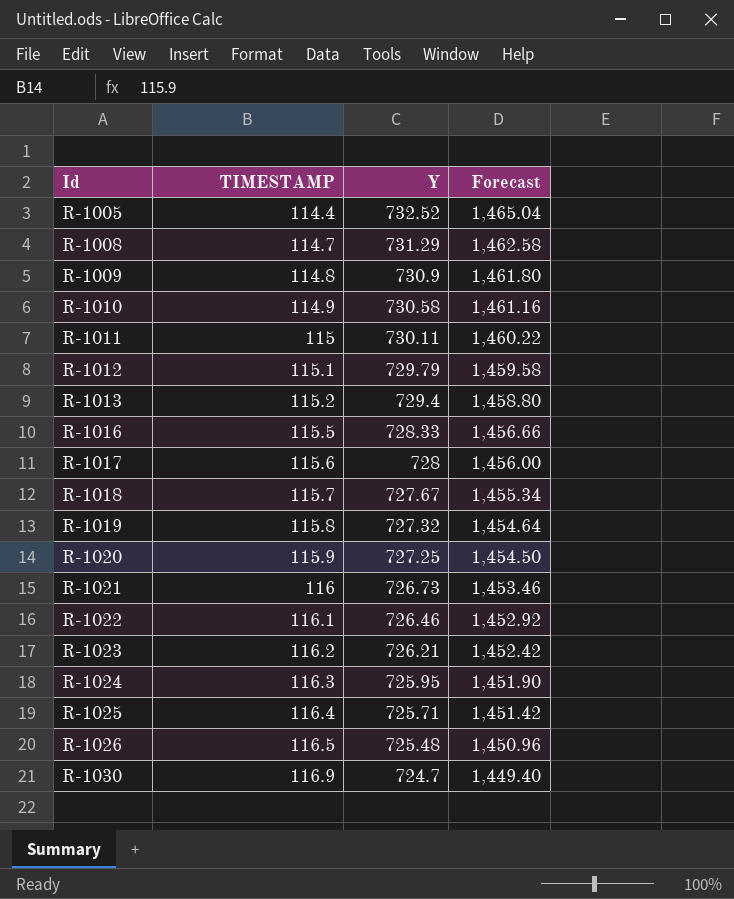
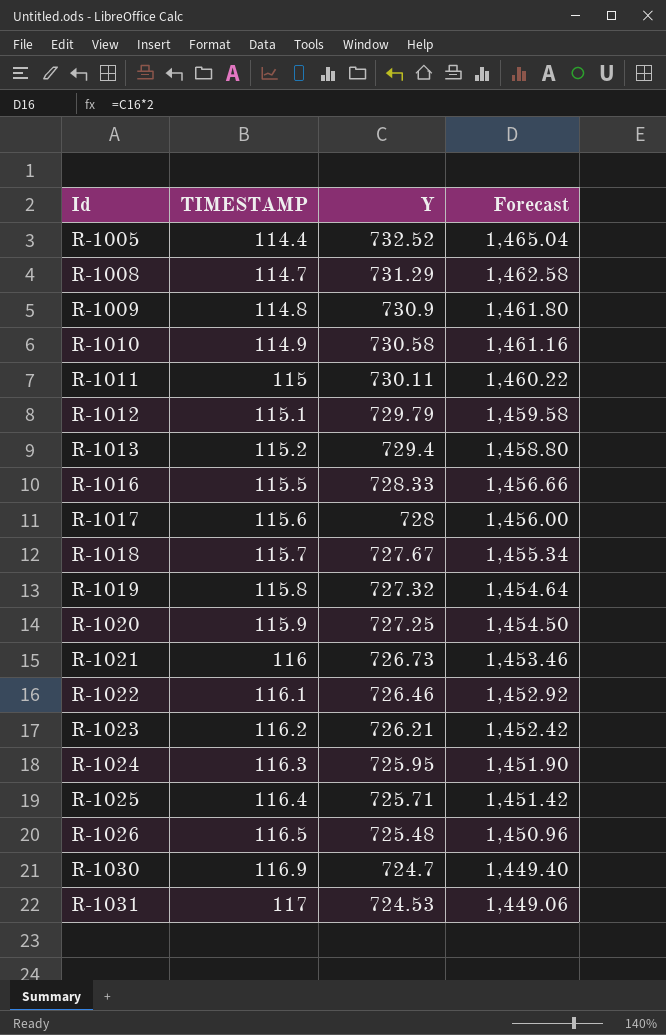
row R-1031: none -> 117 | 724.53 | 1,449.06

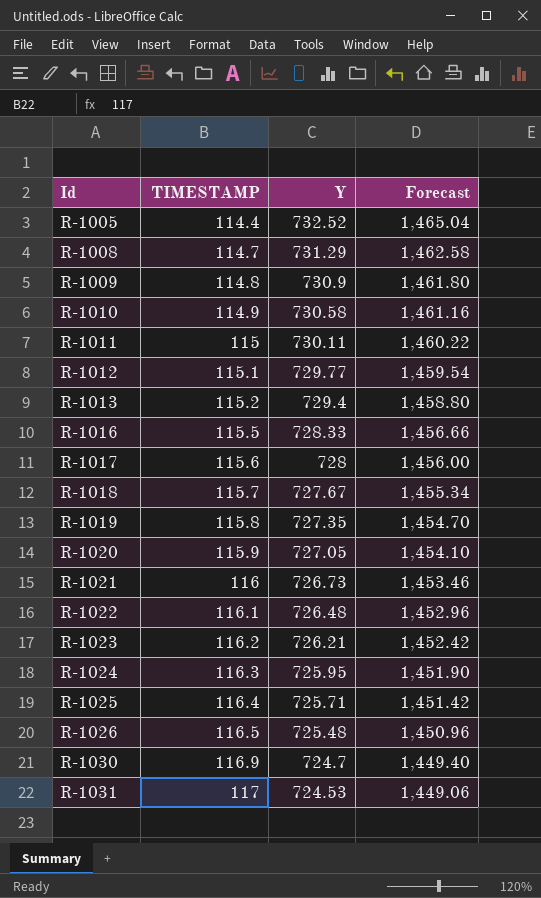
R-1012 | Y: 729.79 -> 729.77
R-1012 | Forecast: 1,459.58 -> 1,459.54
R-1019 | Y: 727.32 -> 727.35
R-1019 | Forecast: 1,454.64 -> 1,454.70
R-1020 | Y: 727.25 -> 727.05
R-1020 | Forecast: 1,454.50 -> 1,454.10
R-1022 | Y: 726.46 -> 726.48
R-1022 | Forecast: 1,452.92 -> 1,452.96

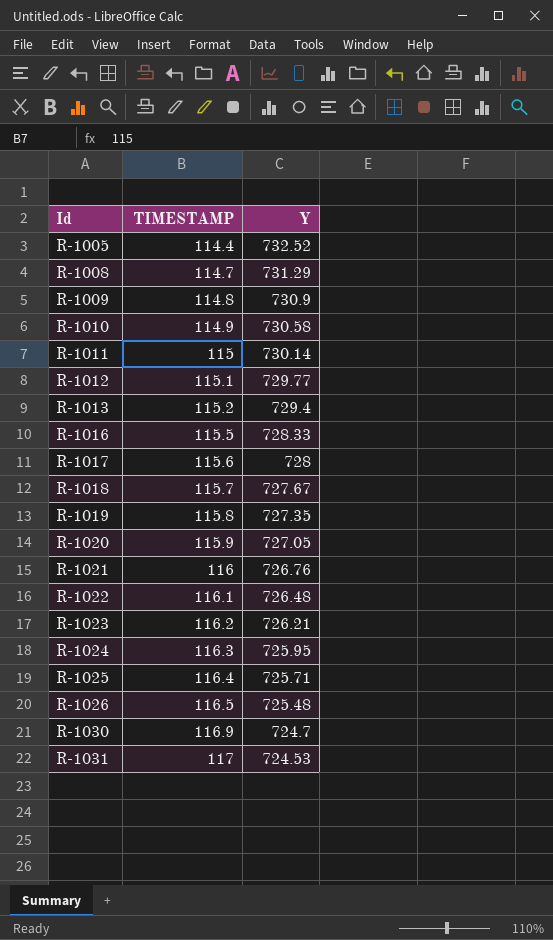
column Forecast | formula: [Y] * 2 -> none
R-1011 | Y: 730.11 -> 730.14
R-1021 | Y: 726.73 -> 726.76

